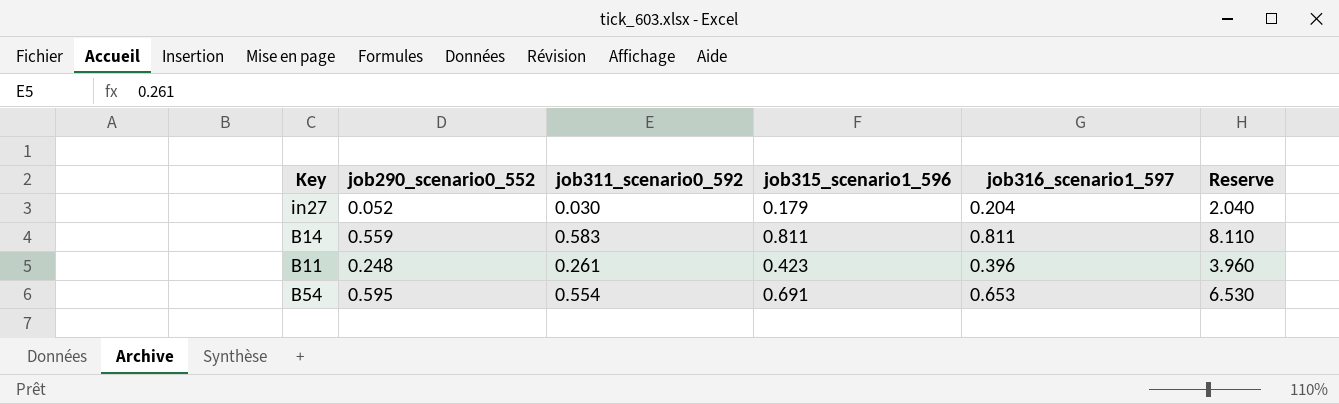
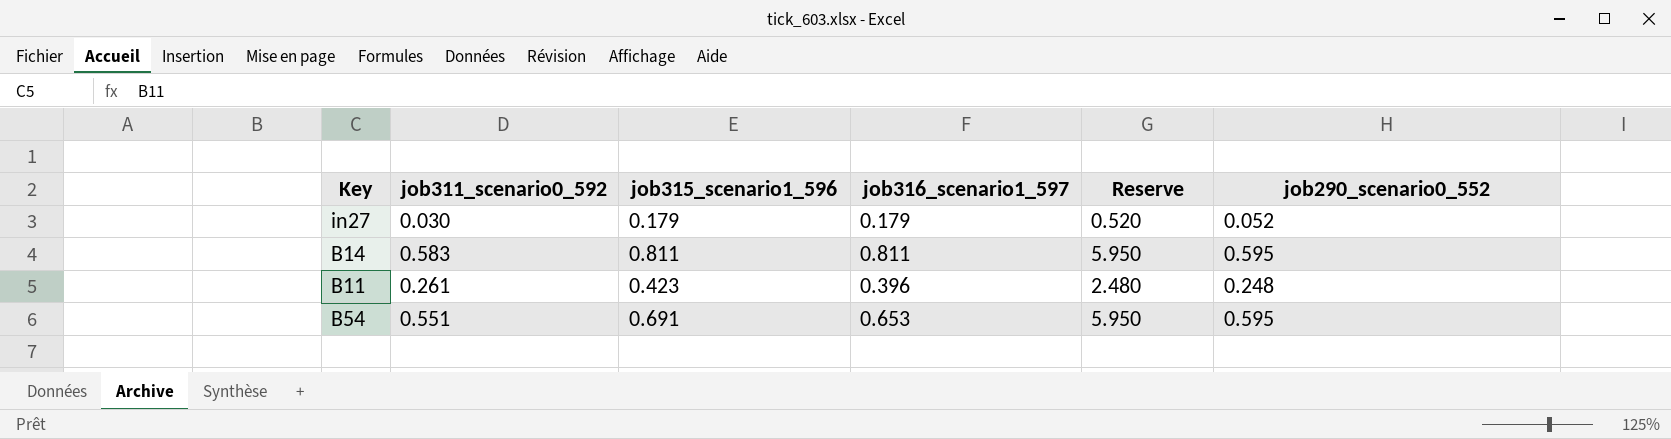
column Reserve | formula: [job316_scenario1_597] * 10 -> [job290_scenario0_552] * 10
column job290_scenario0_552 | position: 2 -> 6
in27 | job316_scenario1_597: 0.204 -> 0.179
B14 | job290_scenario0_552: 0.559 -> 0.595
B54 | job311_scenario0_592: 0.554 -> 0.551

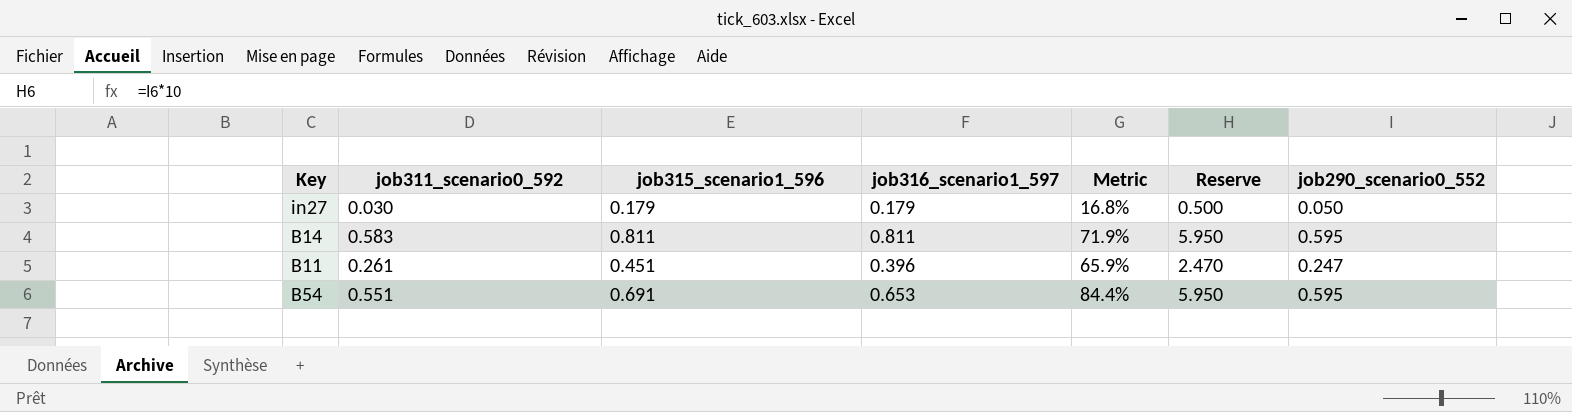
column Metric | formula: none -> [job311_scenario0_592] / [job316_scenario1_597]
in27 | Reserve: 0.520 -> 0.500
in27 | job290_scenario0_552: 0.052 -> 0.050
B11 | job315_scenario1_596: 0.423 -> 0.451
B11 | Reserve: 2.480 -> 2.470
B11 | job290_scenario0_552: 0.248 -> 0.247

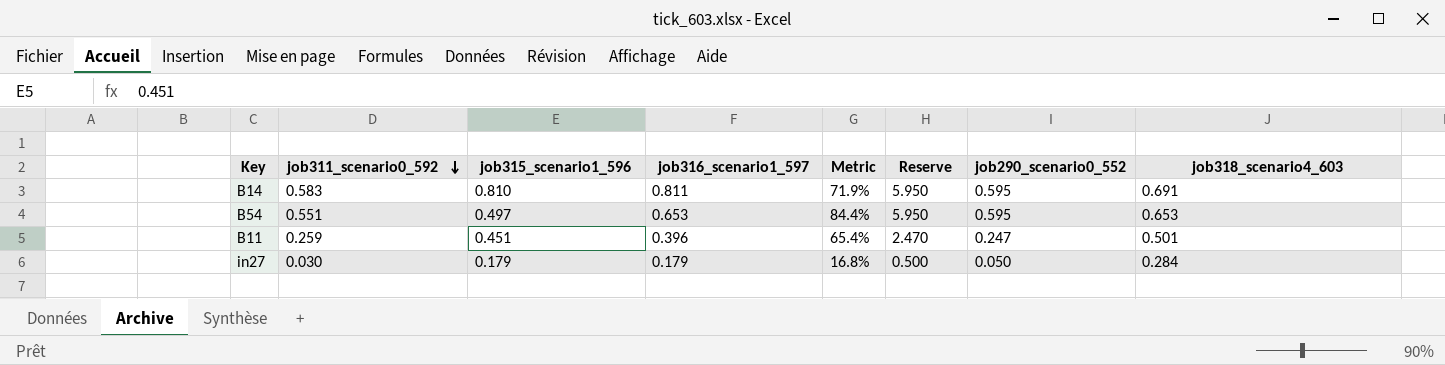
row order: none -> job311_scenario0_592 descending
column job318_scenario4_603 | position: none -> 8
B14 | job315_scenario1_596: 0.811 -> 0.810
B54 | job315_scenario1_596: 0.691 -> 0.497
B11 | job311_scenario0_592: 0.261 -> 0.259
B11 | Metric: 65.9% -> 65.4%

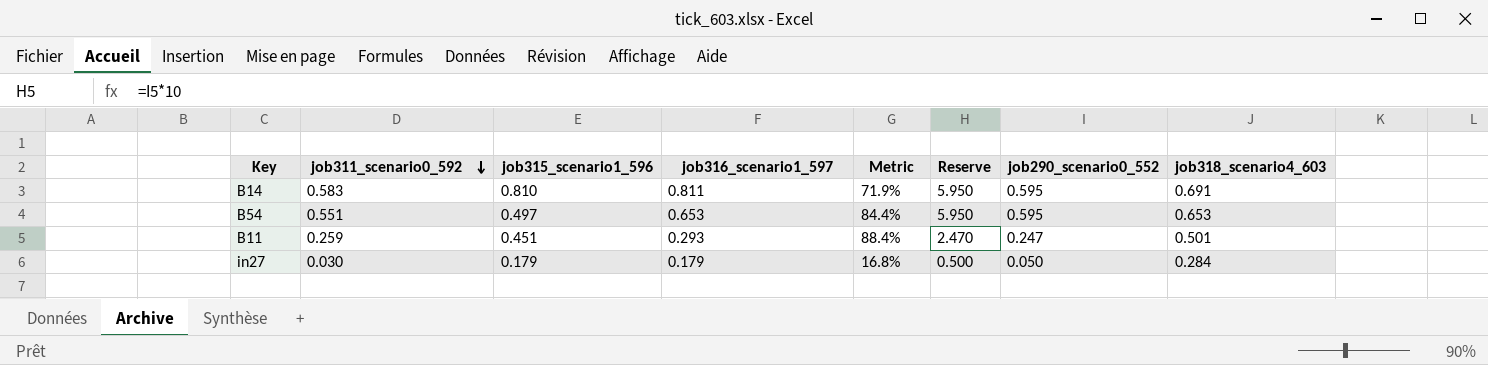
B11 | job316_scenario1_597: 0.396 -> 0.293
B11 | Metric: 65.4% -> 88.4%

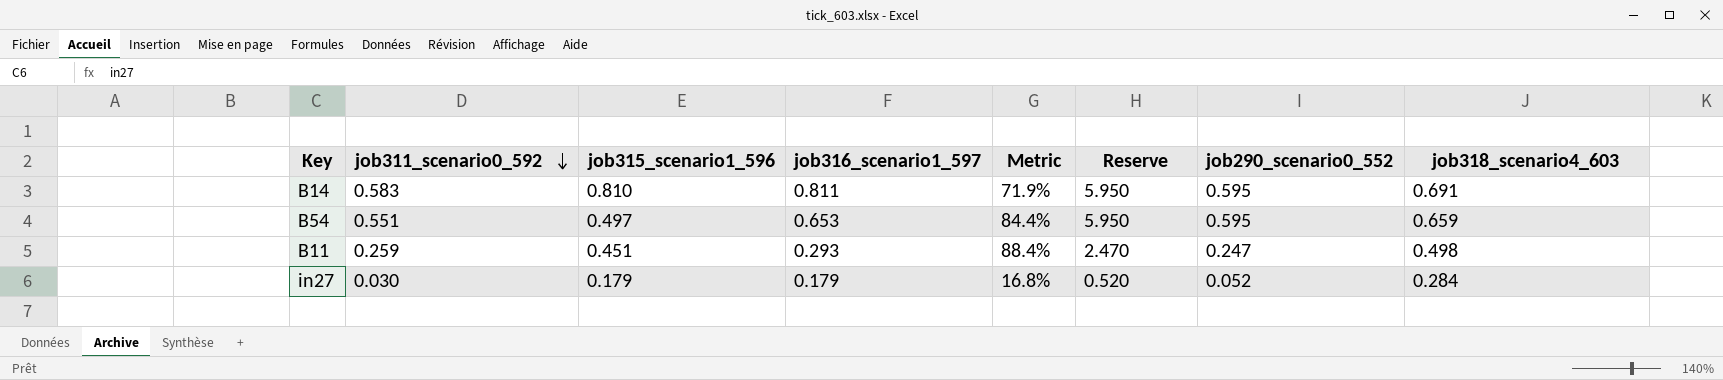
B54 | job318_scenario4_603: 0.653 -> 0.659
B11 | job318_scenario4_603: 0.501 -> 0.498
in27 | Reserve: 0.500 -> 0.520
in27 | job290_scenario0_552: 0.050 -> 0.052

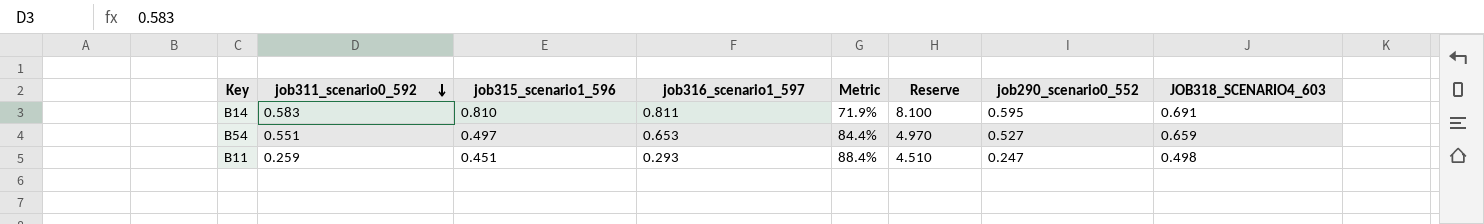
column Reserve | formula: [job290_scenario0_552] * 10 -> [job315_scenario1_596] * 10
column name: job318_scenario4_603 -> JOB318_SCENARIO4_603
row in27: 0.030 | 0.179 | 0.179 | 16.8% | 0.520 | 0.052 | 0.284 -> none
B54 | job290_scenario0_552: 0.595 -> 0.527

